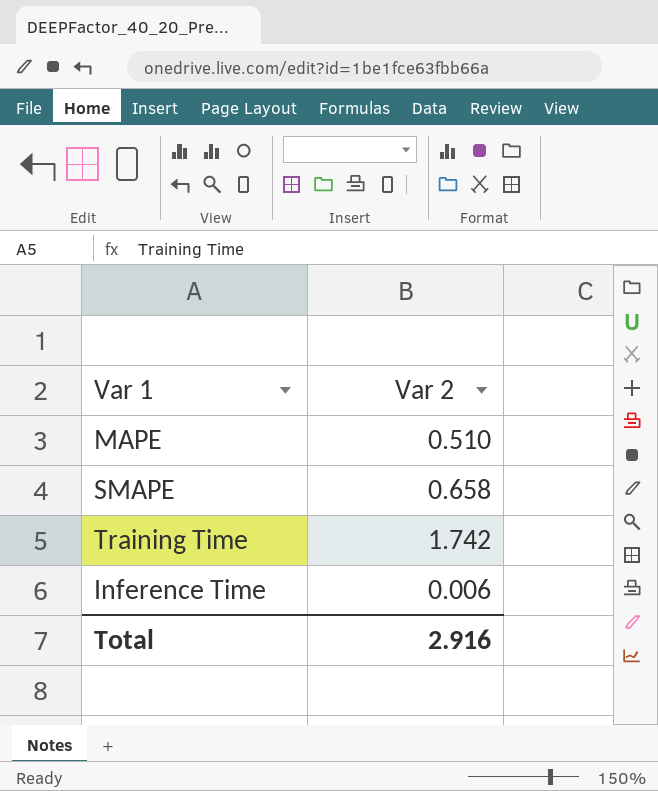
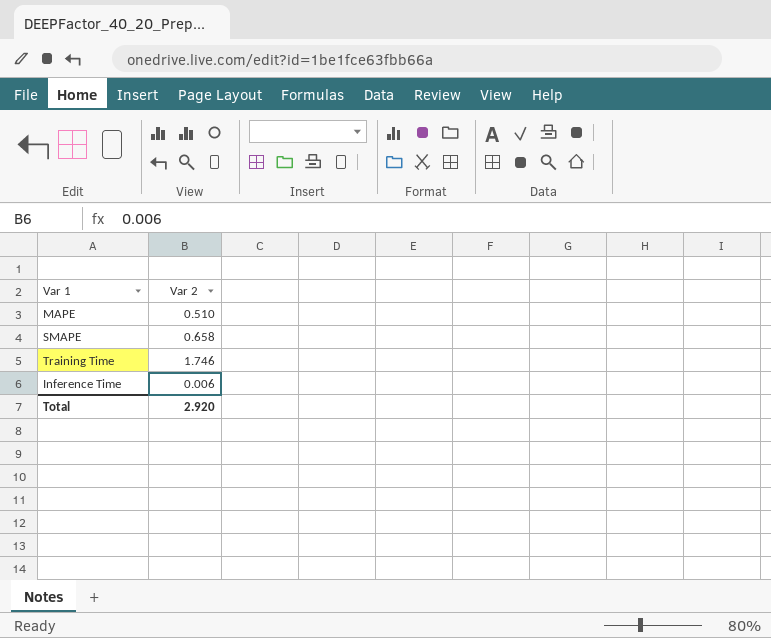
Training Time | Var 2: 1.742 -> 1.746
Total | Var 2: 2.916 -> 2.920

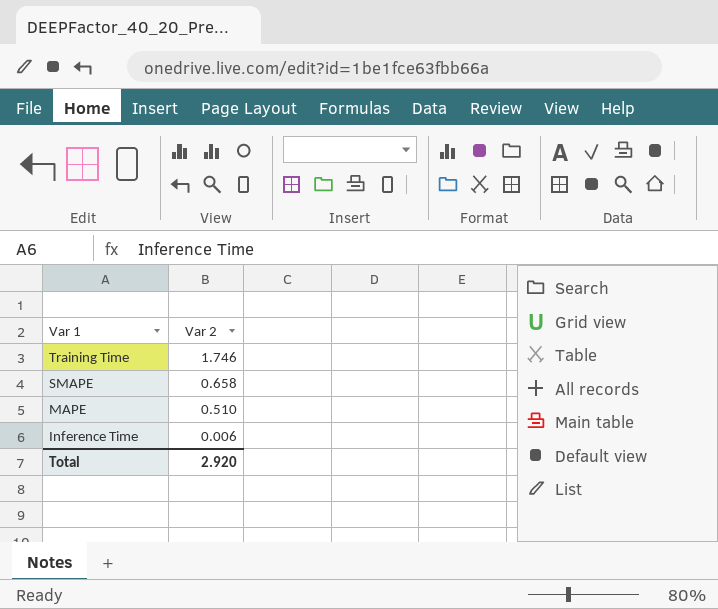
row order: none -> Var 1 descending

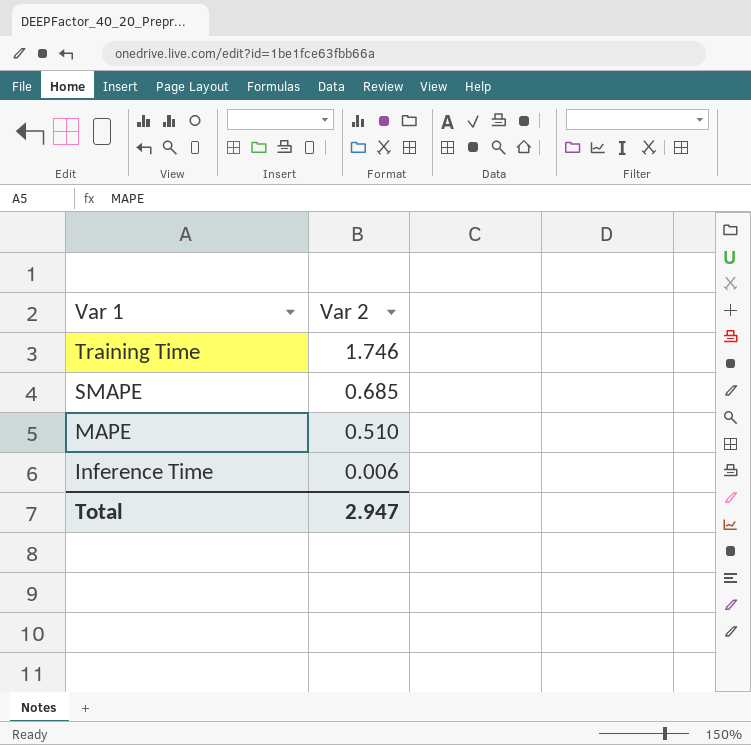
SMAPE | Var 2: 0.658 -> 0.685
Total | Var 2: 2.920 -> 2.947

